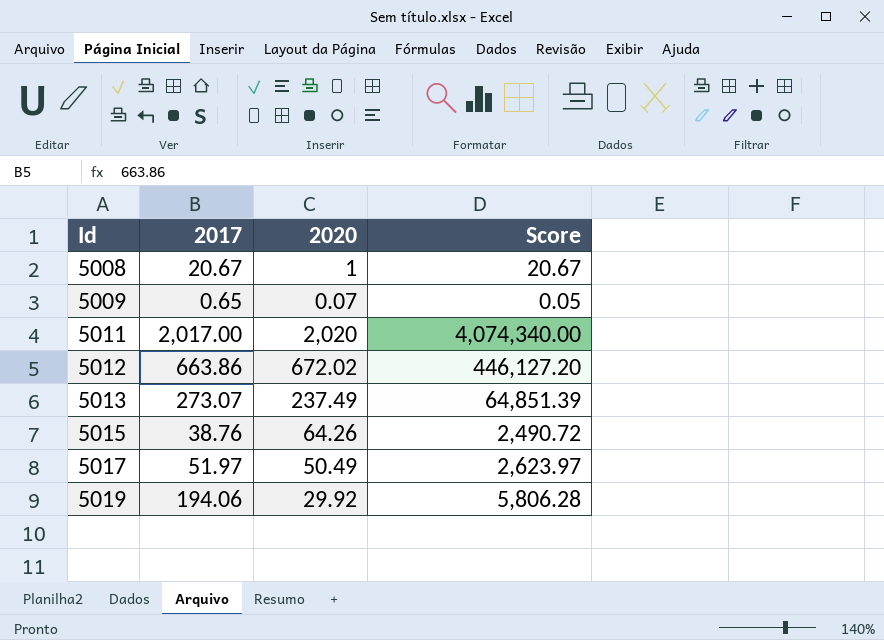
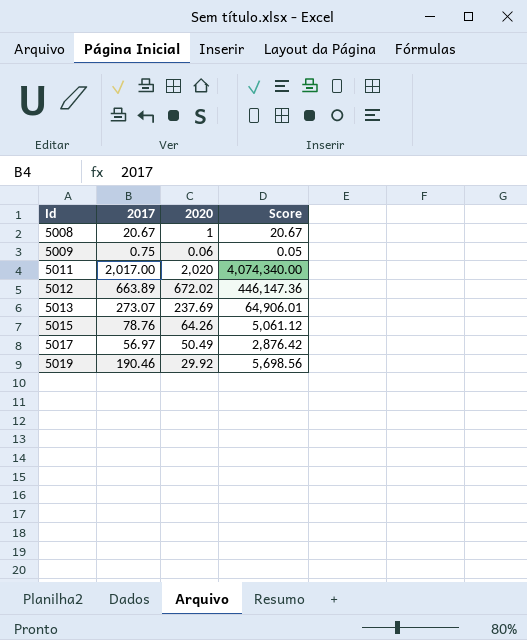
5009 | 2017: 0.65 -> 0.75
5009 | 2020: 0.07 -> 0.06
5012 | 2017: 663.86 -> 663.89
5012 | Score: 446,127.20 -> 446,147.36
5013 | 2020: 237.49 -> 237.69
5013 | Score: 64,851.39 -> 64,906.01
5015 | 2017: 38.76 -> 78.76
5015 | Score: 2,490.72 -> 5,061.12
5017 | 2017: 51.97 -> 56.97
5017 | Score: 2,623.97 -> 2,876.42
5019 | 2017: 194.06 -> 190.46
5019 | Score: 5,806.28 -> 5,698.56

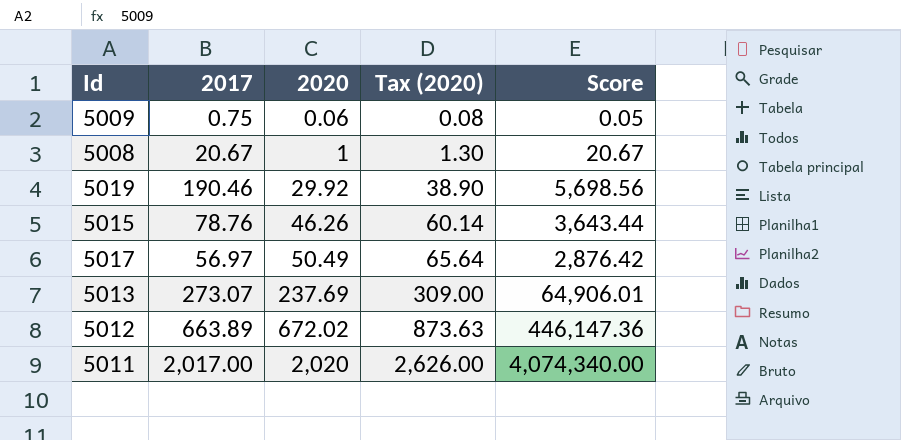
row order: Id ascending -> 2020 ascending
column Tax (2020) | formula: none -> [2020] * 1.3
5015 | 2020: 64.26 -> 46.26
5015 | Score: 5,061.12 -> 3,643.44

